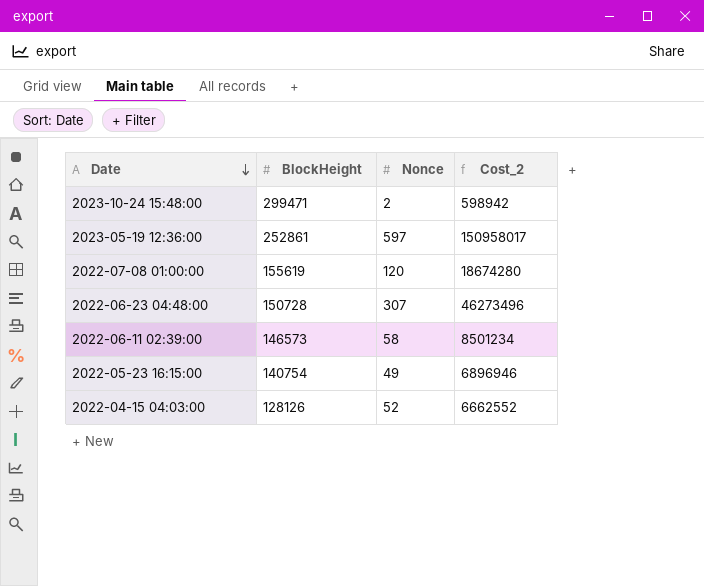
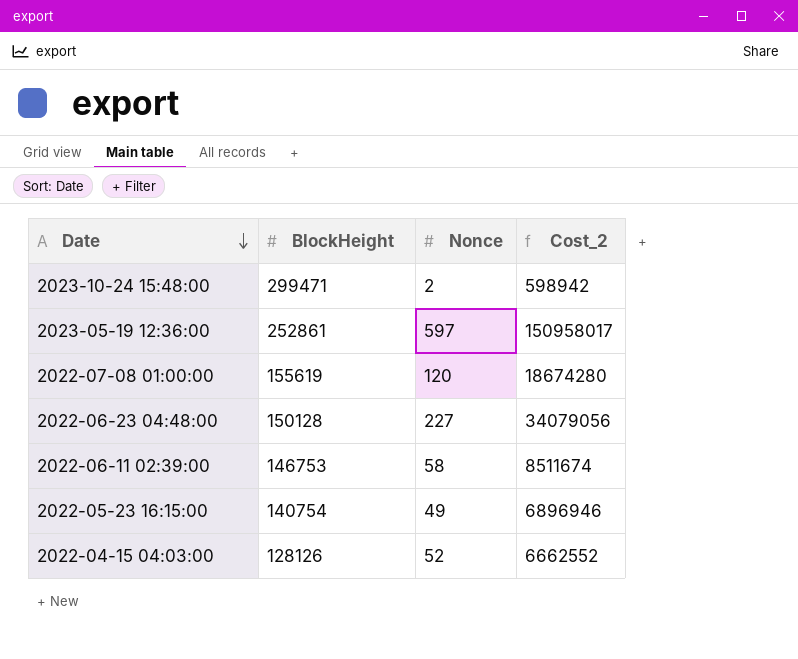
2022-06-23 04:48:00 | BlockHeight: 150728 -> 150128
2022-06-23 04:48:00 | Nonce: 307 -> 227
2022-06-23 04:48:00 | Cost_2: 46273496 -> 34079056
2022-06-11 02:39:00 | BlockHeight: 146573 -> 146753
2022-06-11 02:39:00 | Cost_2: 8501234 -> 8511674

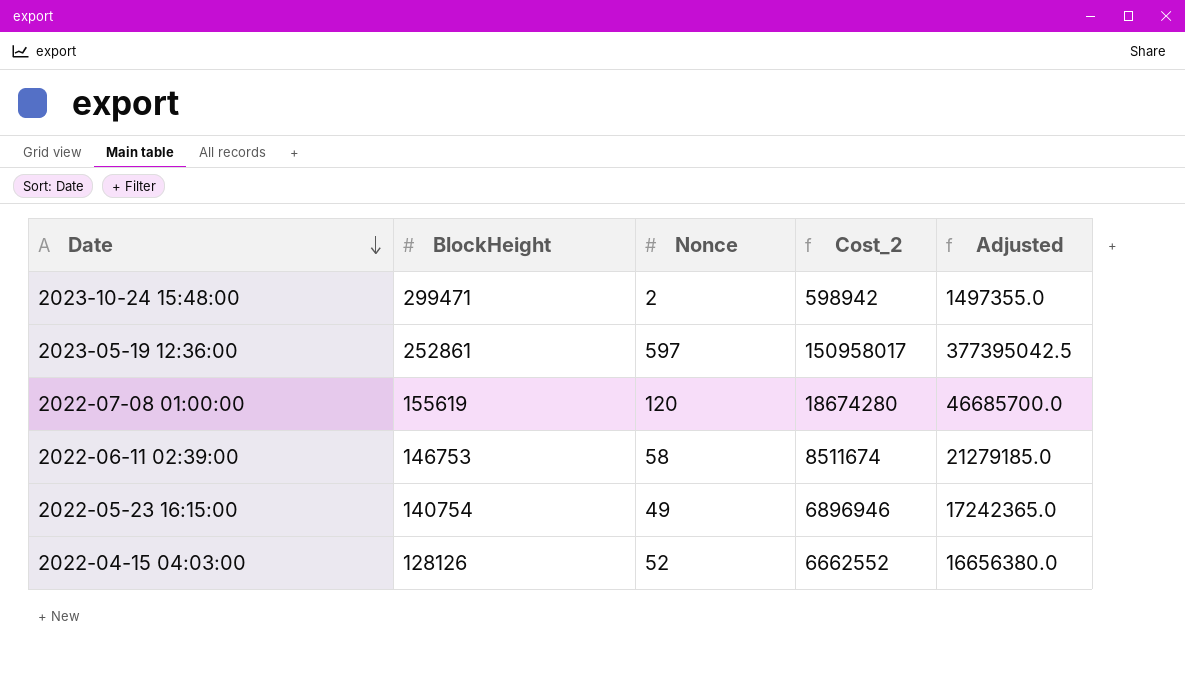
column Adjusted | formula: none -> [Cost_2] * 2.5
row 2022-06-23 04:48:00: 150128 | 227 | 34079056 -> none

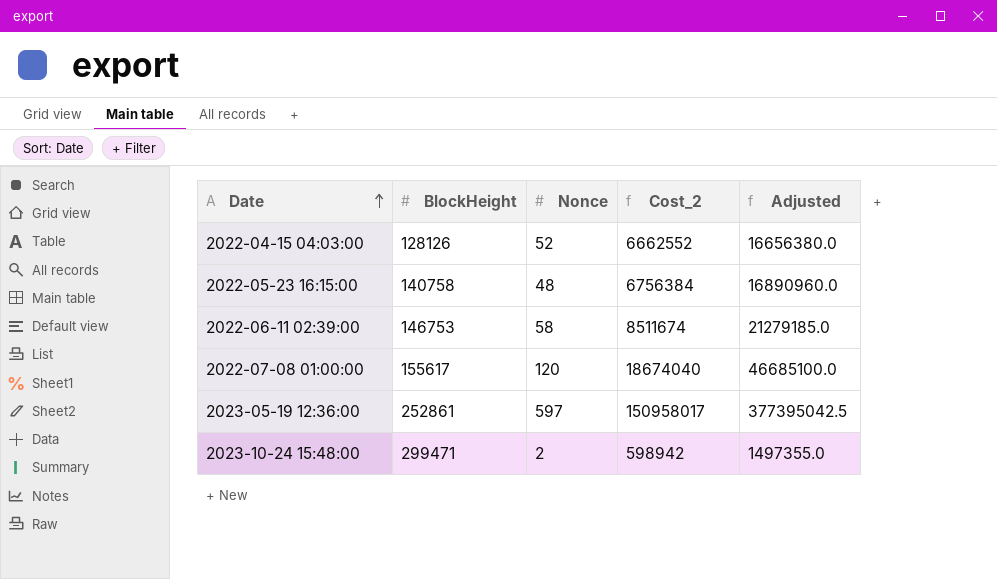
row order: Date descending -> Date ascending
2022-05-23 16:15:00 | BlockHeight: 140754 -> 140758
2022-05-23 16:15:00 | Nonce: 49 -> 48
2022-05-23 16:15:00 | Cost_2: 6896946 -> 6756384
2022-05-23 16:15:00 | Adjusted: 17242365.0 -> 16890960.0
2022-07-08 01:00:00 | BlockHeight: 155619 -> 155617
2022-07-08 01:00:00 | Cost_2: 18674280 -> 18674040
2022-07-08 01:00:00 | Adjusted: 46685700.0 -> 46685100.0

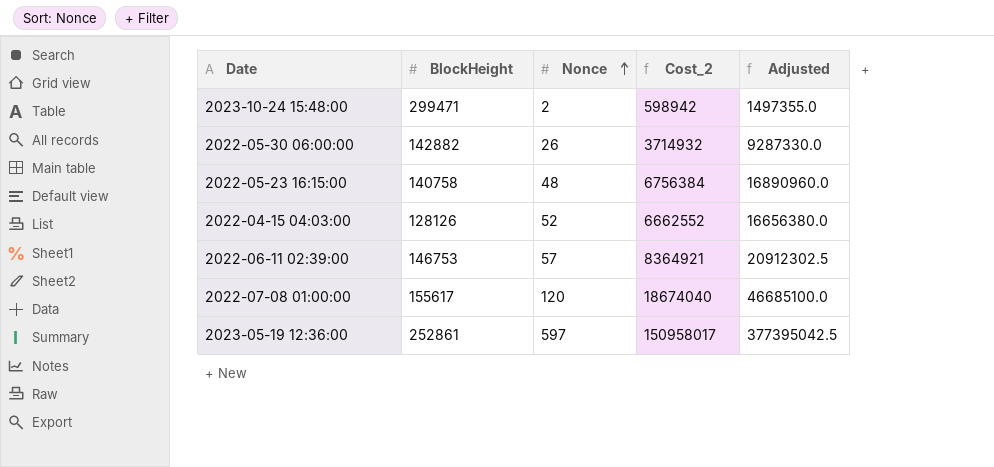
row order: Date ascending -> Nonce ascending
row 2022-05-30 06:00:00: none -> 142882 | 26 | 3714932 | 9287330.0
2022-06-11 02:39:00 | Nonce: 58 -> 57
2022-06-11 02:39:00 | Cost_2: 8511674 -> 8364921
2022-06-11 02:39:00 | Adjusted: 21279185.0 -> 20912302.5

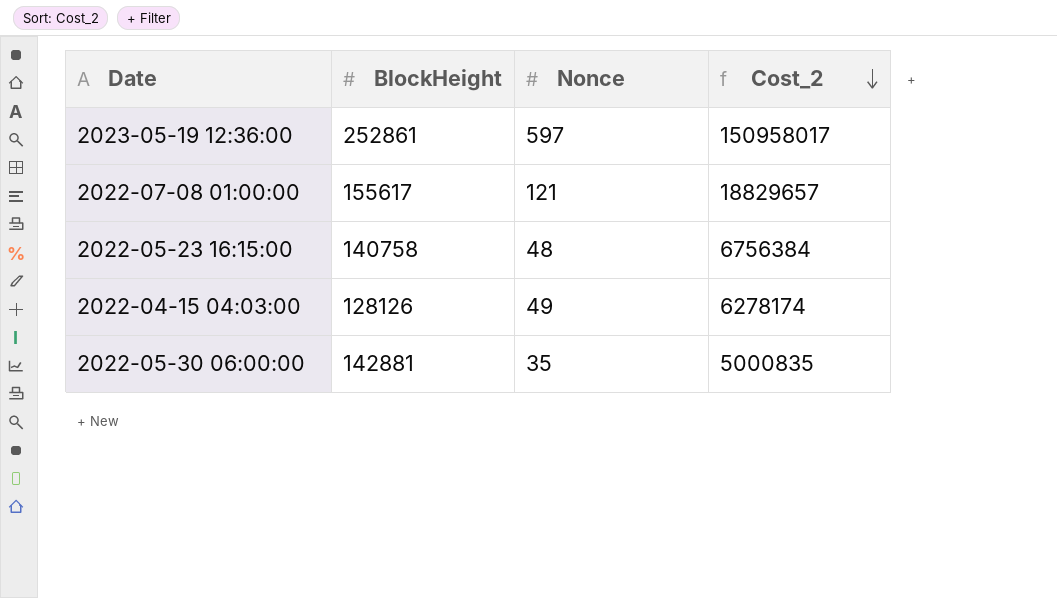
row order: Nonce ascending -> Cost_2 descending
column Adjusted | formula: [Cost_2] * 2.5 -> none
row 2023-10-24 15:48:00: 299471 | 2 | 598942 | 1497355.0 -> none
row 2022-06-11 02:39:00: 146753 | 57 | 8364921 | 20912302.5 -> none
2022-07-08 01:00:00 | Nonce: 120 -> 121
2022-07-08 01:00:00 | Cost_2: 18674040 -> 18829657
2022-04-15 04:03:00 | Nonce: 52 -> 49
2022-04-15 04:03:00 | Cost_2: 6662552 -> 6278174
2022-05-30 06:00:00 | BlockHeight: 142882 -> 142881
2022-05-30 06:00:00 | Nonce: 26 -> 35
2022-05-30 06:00:00 | Cost_2: 3714932 -> 5000835

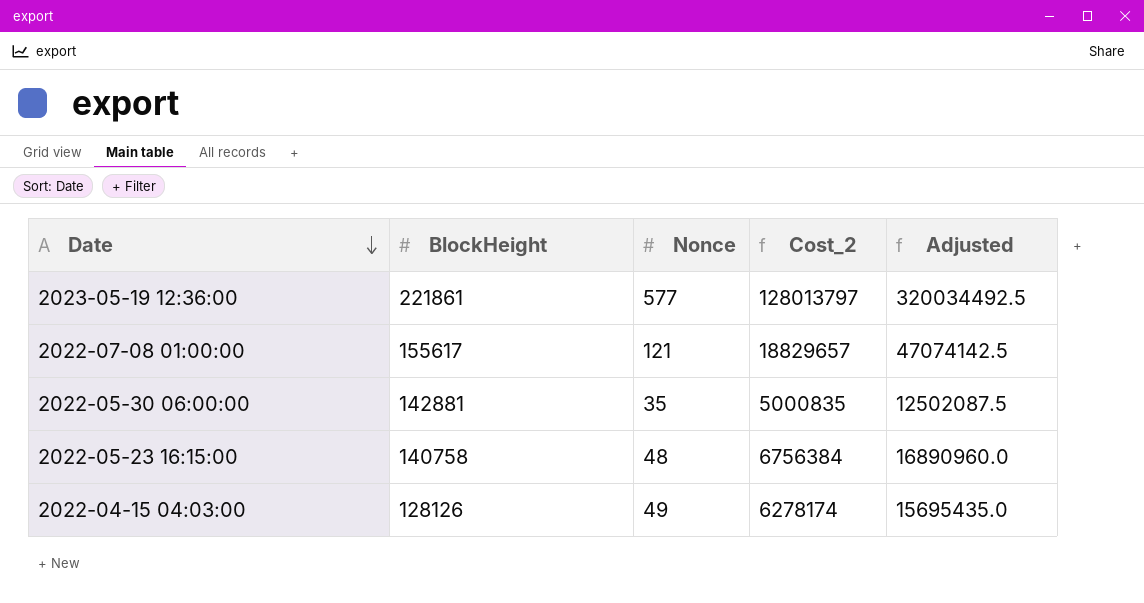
row order: Cost_2 descending -> Date descending
column Adjusted | formula: none -> [Cost_2] * 2.5
2023-05-19 12:36:00 | BlockHeight: 252861 -> 221861
2023-05-19 12:36:00 | Nonce: 597 -> 577
2023-05-19 12:36:00 | Cost_2: 150958017 -> 128013797

